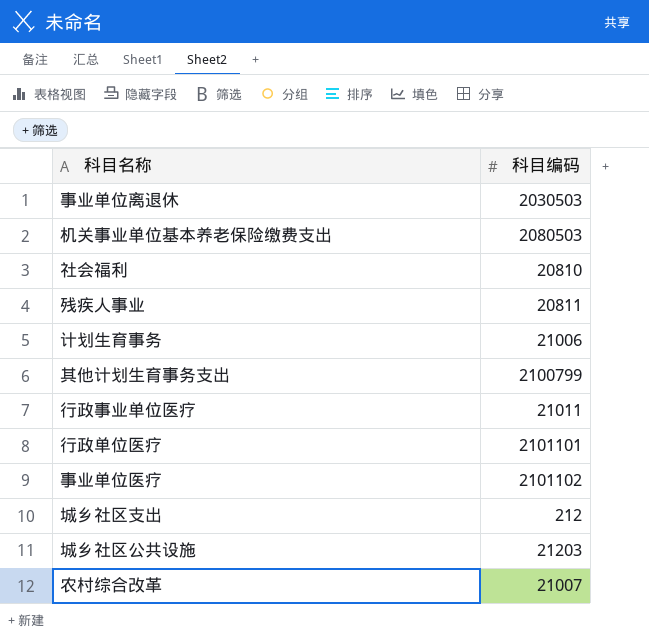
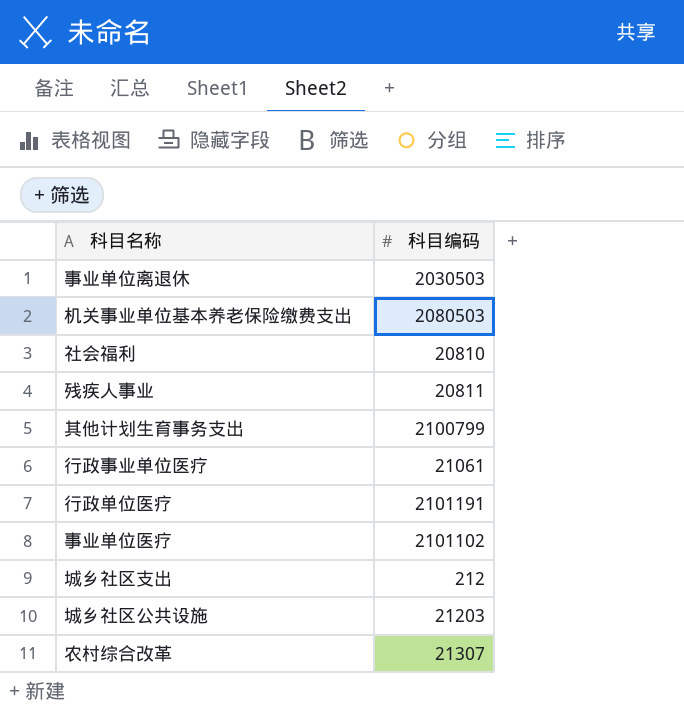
row 计划生育事务: 21006 -> none
行政事业单位医疗 | 科目编码: 21011 -> 21061
行政单位医疗 | 科目编码: 2101101 -> 2101191
农村综合改革 | 科目编码: 21007 -> 21307

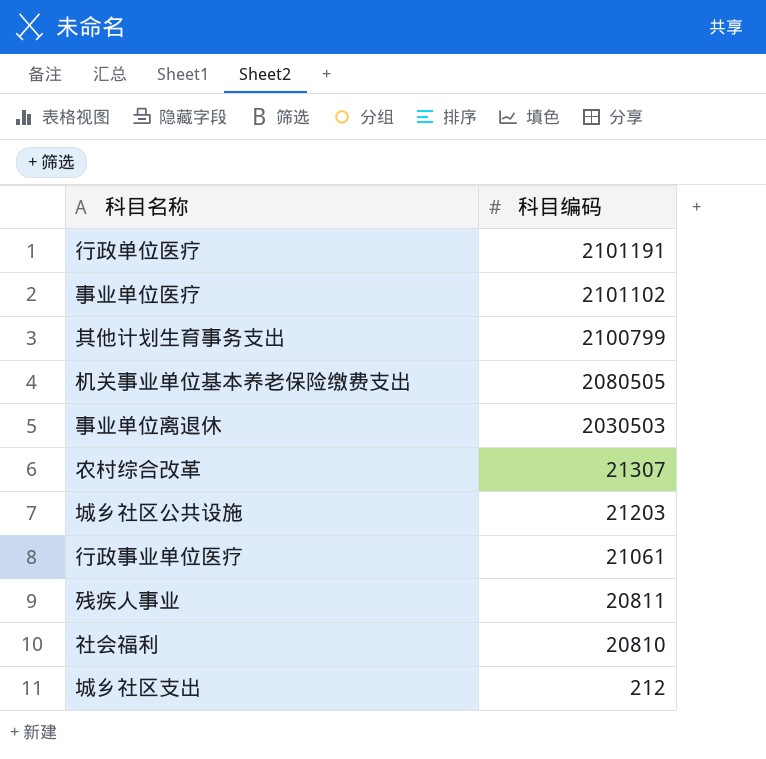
row order: none -> 科目编码 descending
机关事业单位基本养老保险缴费支出 | 科目编码: 2080503 -> 2080505

